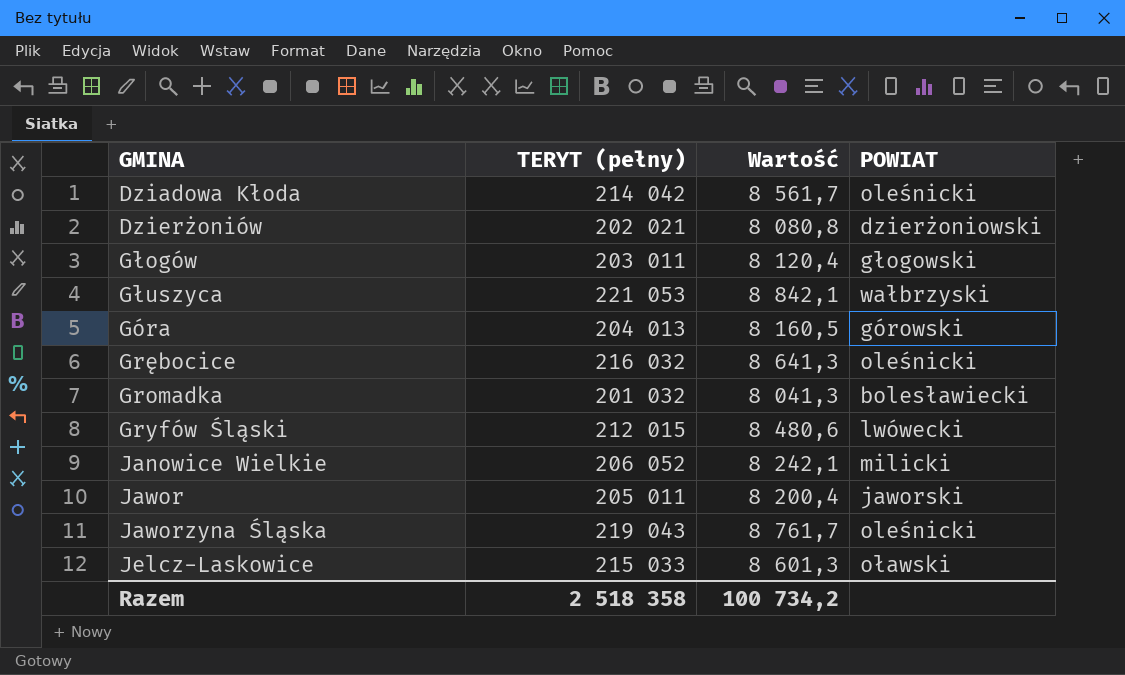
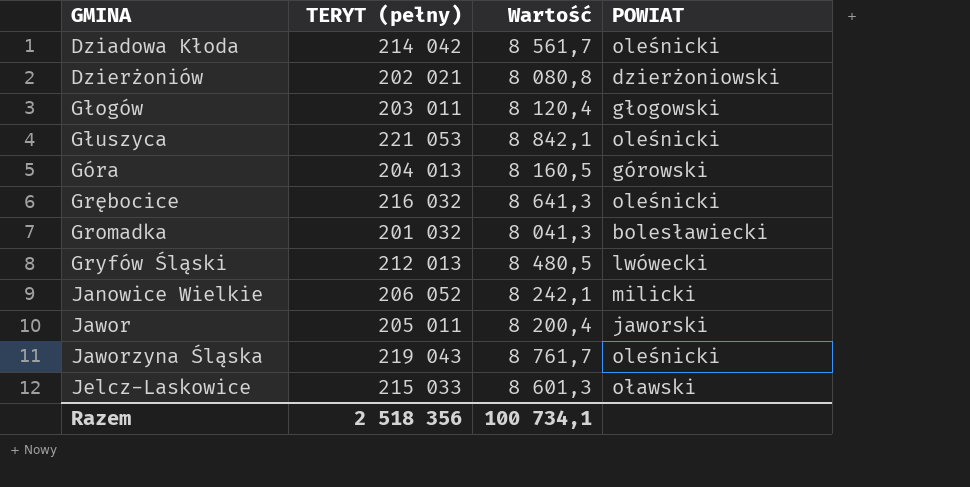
Głuszyca | POWIAT: wałbrzyski -> oleśnicki
Gryfów Śląski | TERYT (pełny): 212 015 -> 212 013
Gryfów Śląski | Wartość: 8 480,6 -> 8 480,5
Razem | TERYT (pełny): 2 518 358 -> 2 518 356
Razem | Wartość: 100 734,2 -> 100 734,1

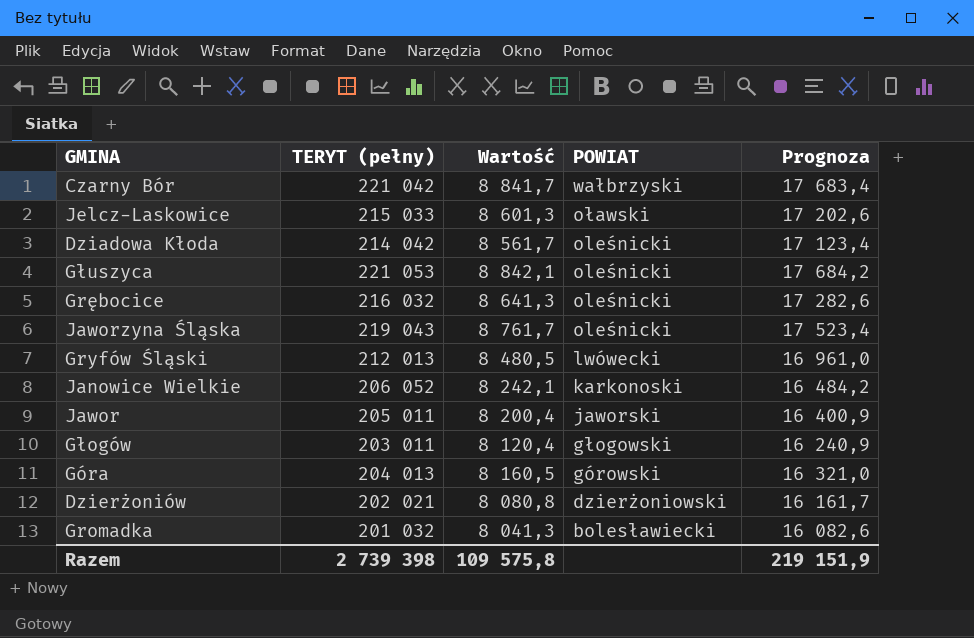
row order: none -> POWIAT descending
column Prognoza | formula: none -> [TERYT (pełny)] * 0,08
row Czarny Bór: none -> 221 042 | 8 841,7 | wałbrzyski | 17 683,4
Janowice Wielkie | POWIAT: milicki -> karkonoski
Razem | TERYT (pełny): 2 518 356 -> 2 739 398
Razem | Wartość: 100 734,1 -> 109 575,8

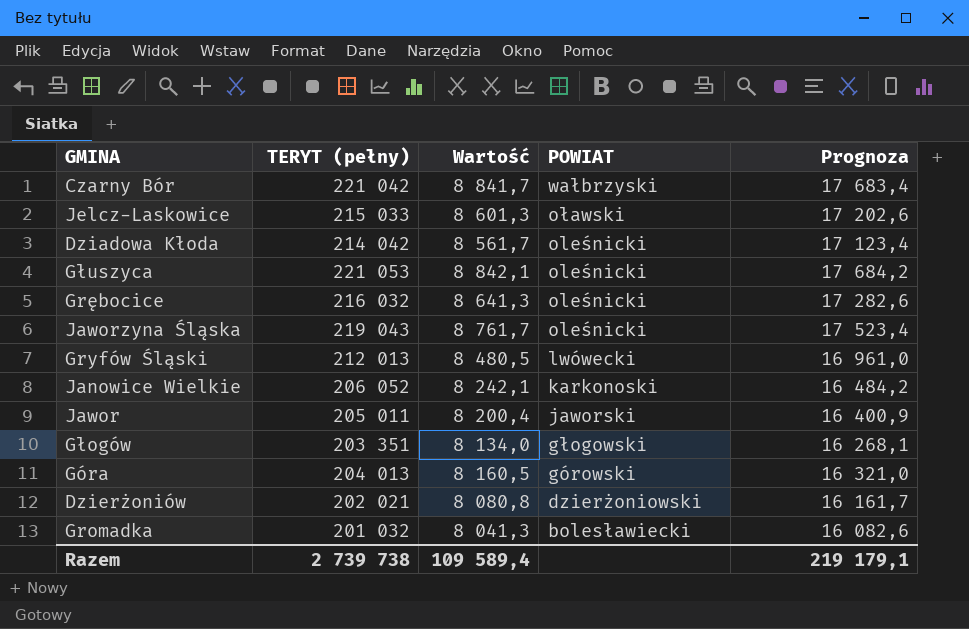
Głogów | TERYT (pełny): 203 011 -> 203 351
Głogów | Wartość: 8 120,4 -> 8 134,0
Głogów | Prognoza: 16 240,9 -> 16 268,1
Razem | TERYT (pełny): 2 739 398 -> 2 739 738
Razem | Wartość: 109 575,8 -> 109 589,4
Razem | Prognoza: 219 151,9 -> 219 179,1

